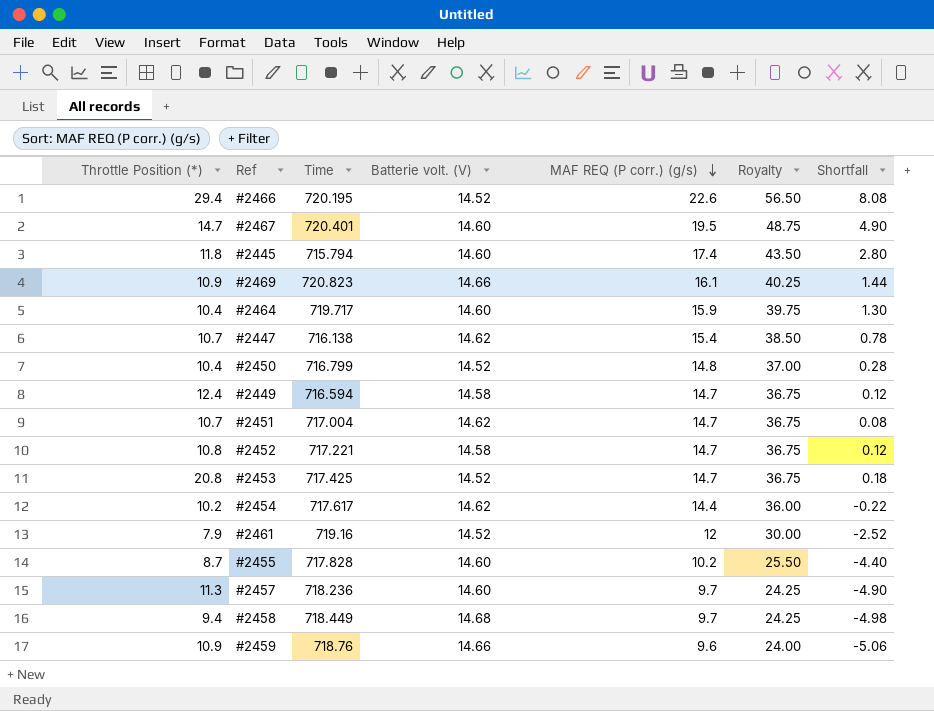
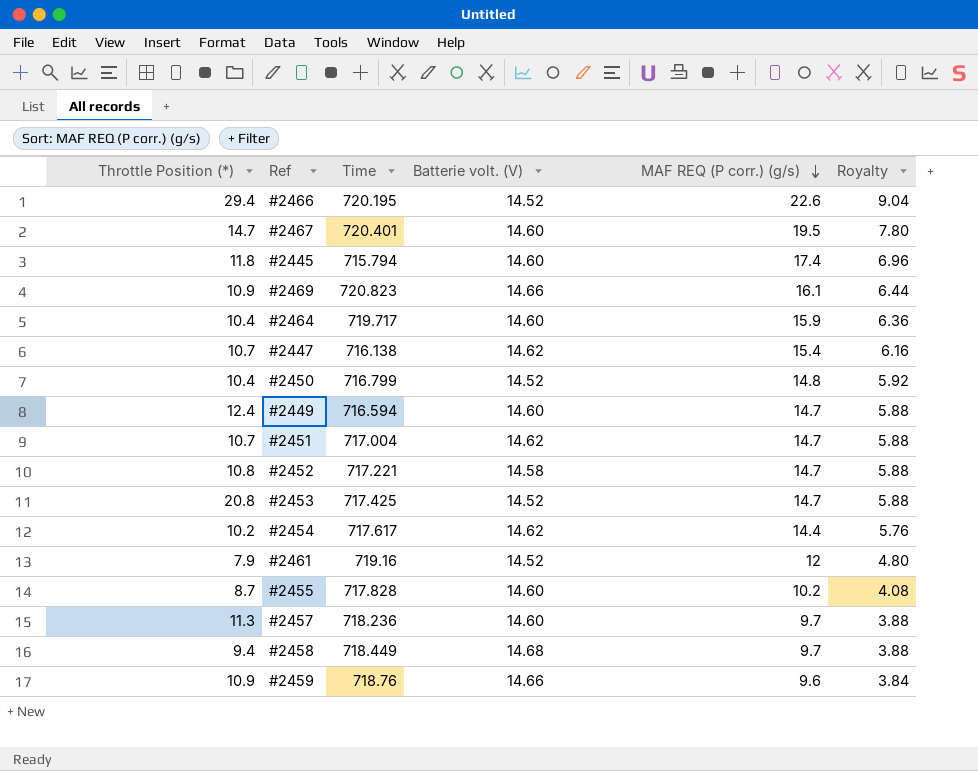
column Shortfall | formula: [MAF REQ (P corr.) (g/s)] - [Batterie volt. (V)] -> none
column Royalty | formula: [MAF REQ (P corr.) (g/s)] * 2.5 -> [MAF REQ (P corr.) (g/s)] * 0.4
#2449 | Batterie volt. (V): 14.58 -> 14.60

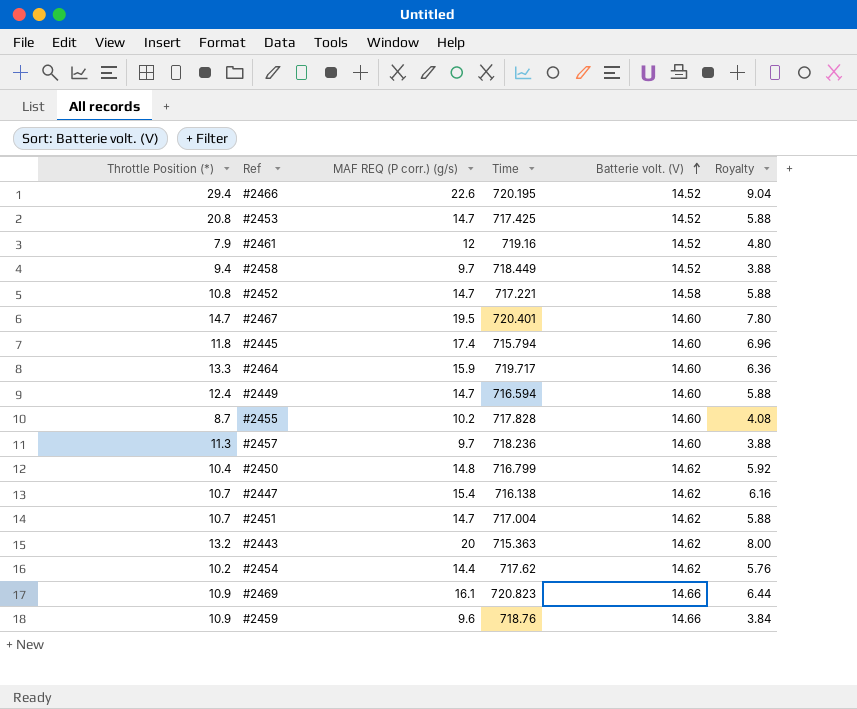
row order: MAF REQ (P corr.) (g/s) descending -> Batterie volt. (V) ascending
column MAF REQ (P corr.) (g/s) | position: 5 -> 3
#2458 | Batterie volt. (V): 14.68 -> 14.52
#2464 | Throttle Position (*): 10.4 -> 13.3
#2450 | Batterie volt. (V): 14.52 -> 14.62
row #2443: none -> 13.2 | 20 | 715.363 | 14.62 | 8.00
#2454 | Time: 717.617 -> 717.62

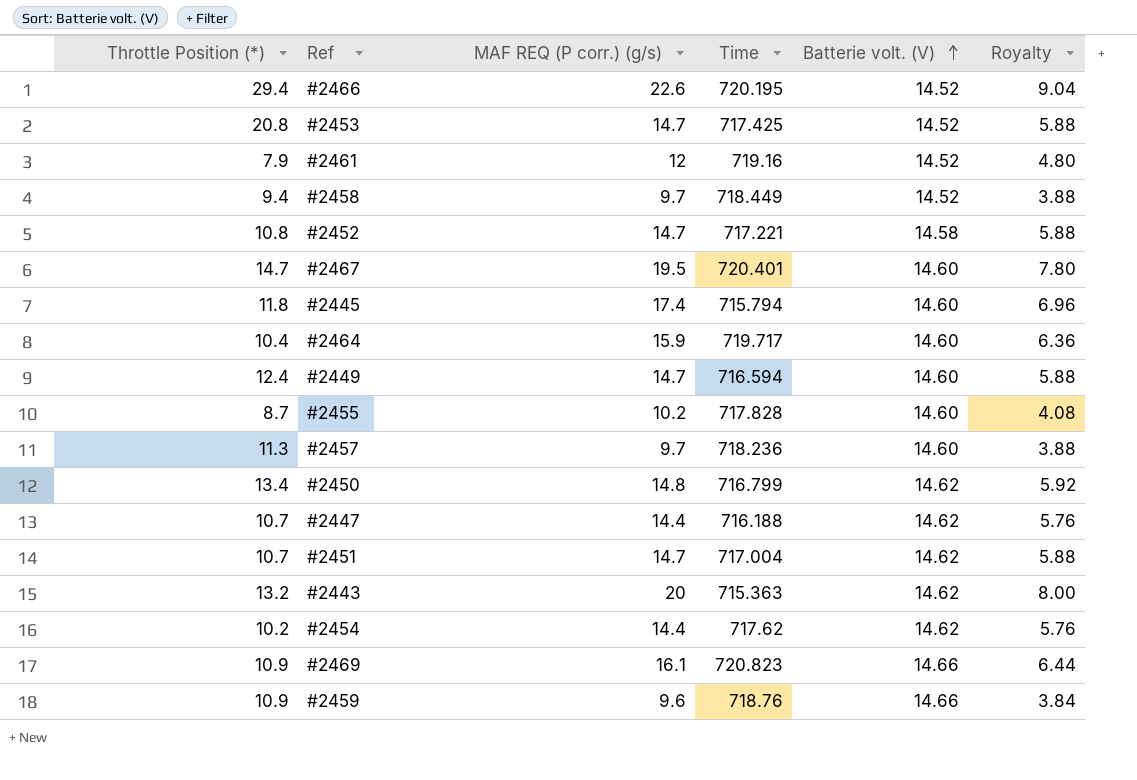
#2464 | Throttle Position (*): 13.3 -> 10.4
#2450 | Throttle Position (*): 10.4 -> 13.4
#2447 | MAF REQ (P corr.) (g/s): 15.4 -> 14.4
#2447 | Time: 716.138 -> 716.188
#2447 | Royalty: 6.16 -> 5.76

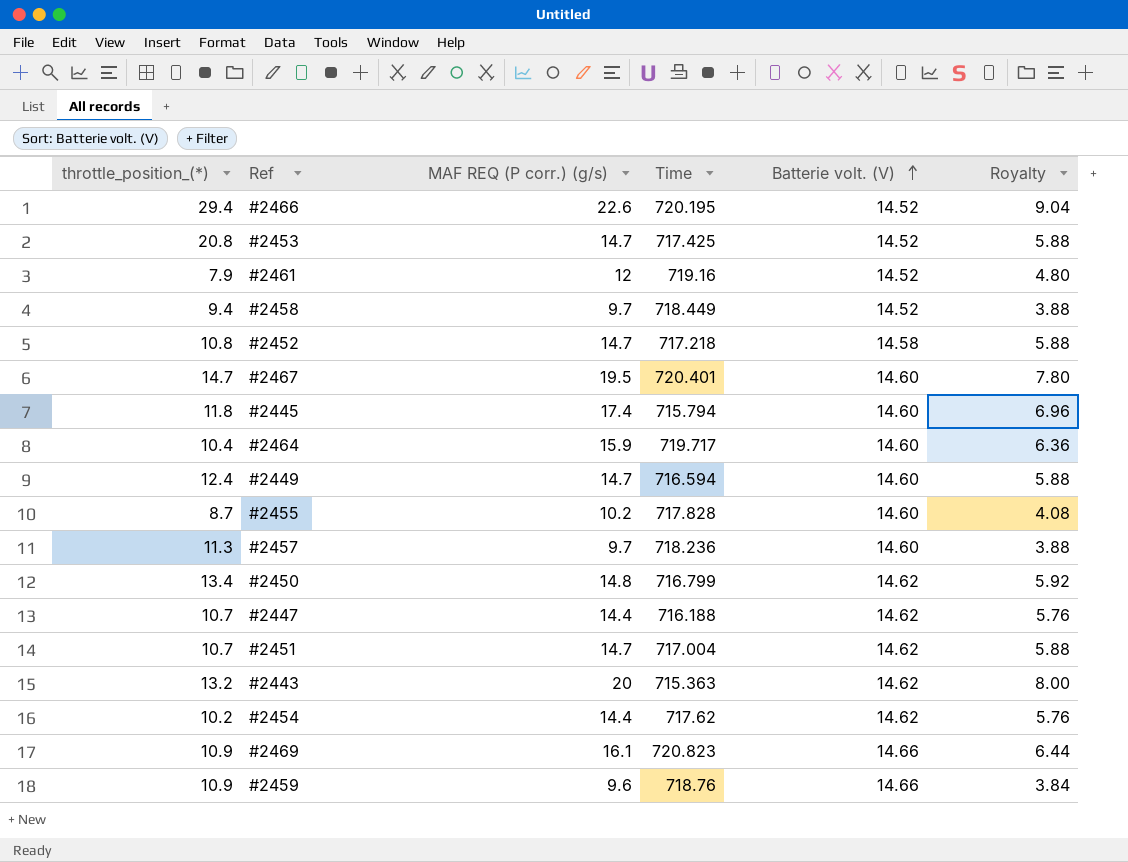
column name: Throttle Position (*) -> throttle_position_(*)
#2452 | Time: 717.221 -> 717.218

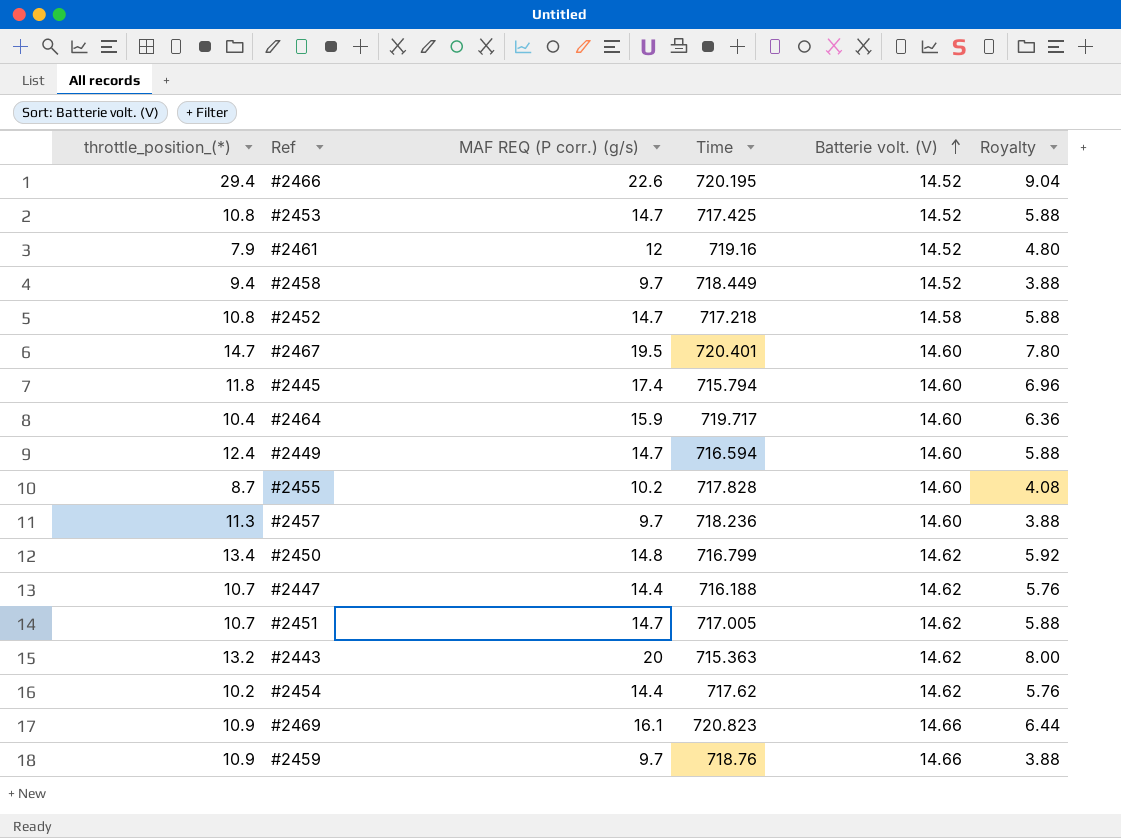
#2453 | throttle_position_(*): 20.8 -> 10.8
#2451 | Time: 717.004 -> 717.005
#2459 | MAF REQ (P corr.) (g/s): 9.6 -> 9.7
#2459 | Royalty: 3.84 -> 3.88

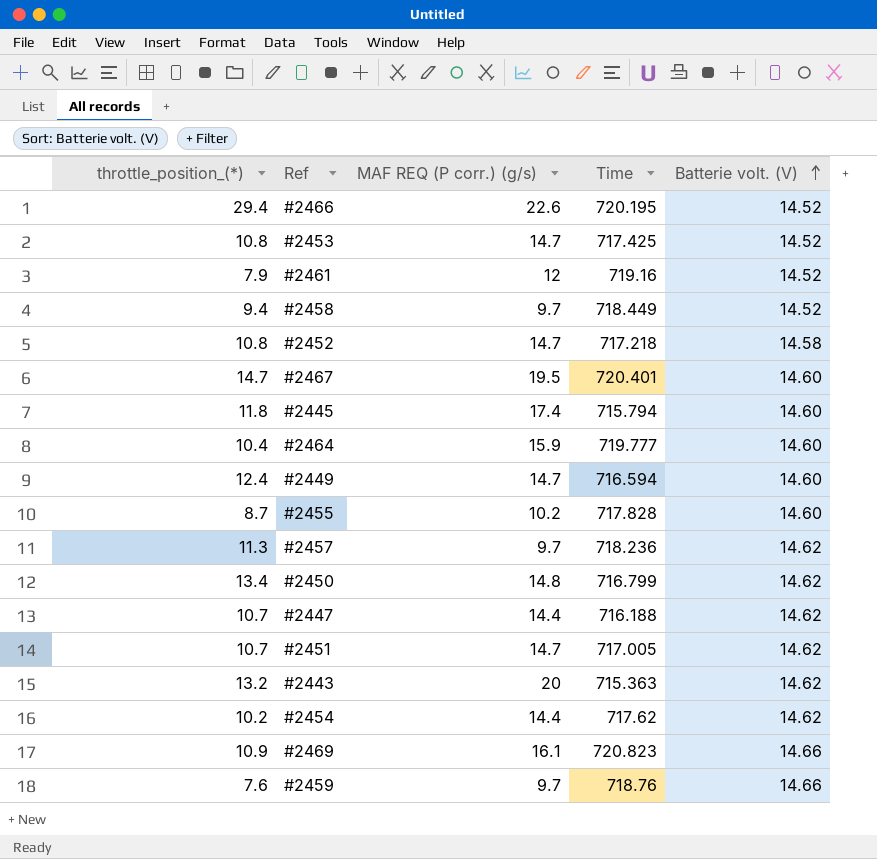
column Royalty | formula: [MAF REQ (P corr.) (g/s)] * 0.4 -> none
#2464 | Time: 719.717 -> 719.777
#2457 | Batterie volt. (V): 14.60 -> 14.62
#2459 | throttle_position_(*): 10.9 -> 7.6

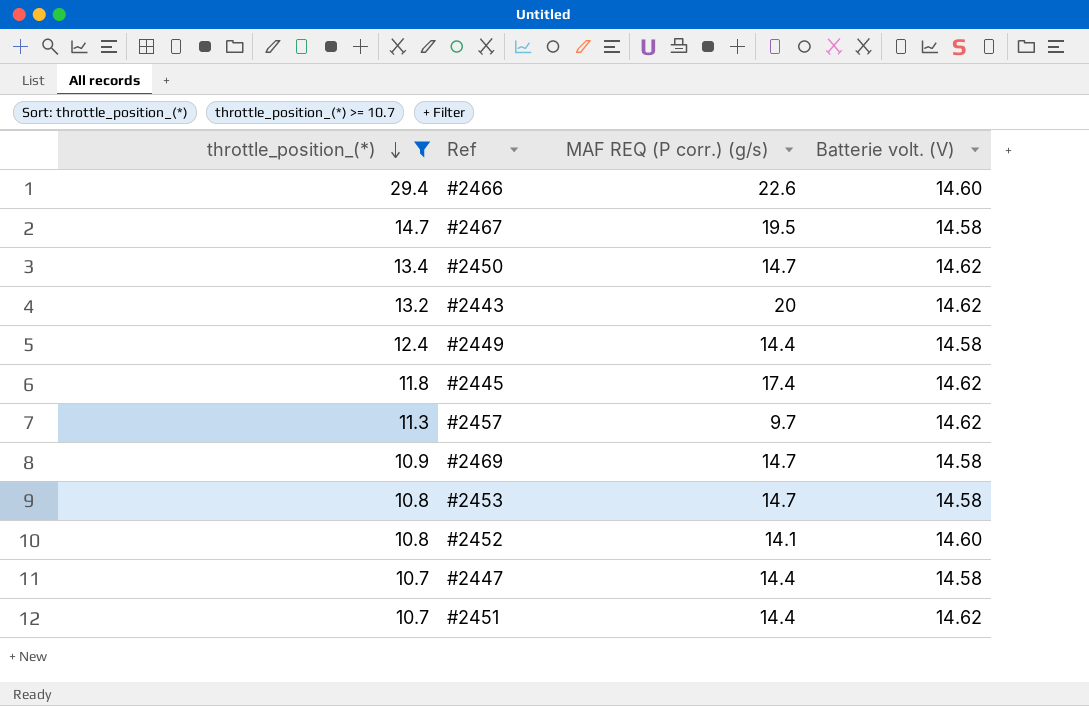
filter: none -> throttle_position_(*) >= 10.7
row order: Batterie volt. (V) ascending -> throttle_position_(*) descending
column Time | position: 4 -> none
#2466 | Batterie volt. (V): 14.52 -> 14.60
#2467 | Batterie volt. (V): 14.60 -> 14.58
#2450 | MAF REQ (P corr.) (g/s): 14.8 -> 14.7
#2449 | MAF REQ (P corr.) (g/s): 14.7 -> 14.4
#2449 | Batterie volt. (V): 14.60 -> 14.58
#2445 | Batterie volt. (V): 14.60 -> 14.62
#2469 | MAF REQ (P corr.) (g/s): 16.1 -> 14.7
#2469 | Batterie volt. (V): 14.66 -> 14.58
#2453 | Batterie volt. (V): 14.52 -> 14.58
#2452 | MAF REQ (P corr.) (g/s): 14.7 -> 14.1
#2452 | Batterie volt. (V): 14.58 -> 14.60
#2447 | Batterie volt. (V): 14.62 -> 14.58
#2451 | MAF REQ (P corr.) (g/s): 14.7 -> 14.4

